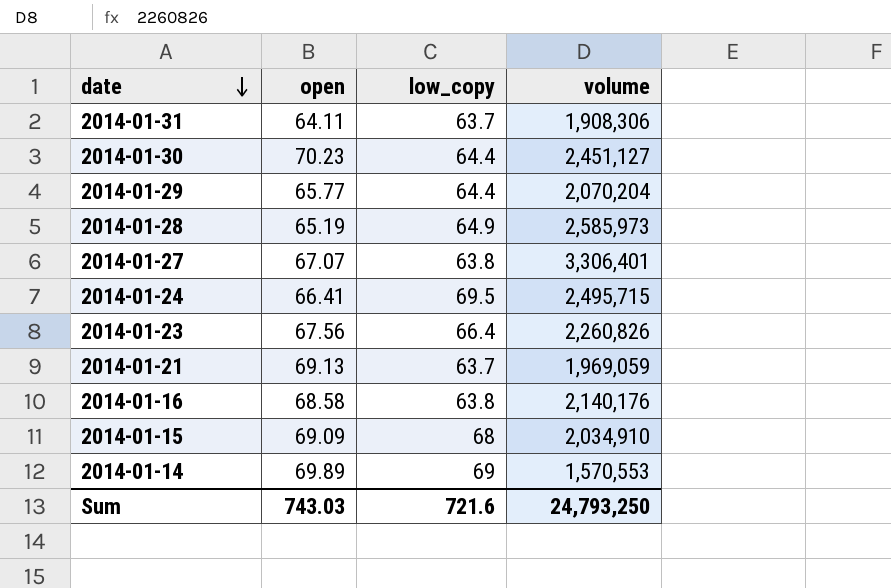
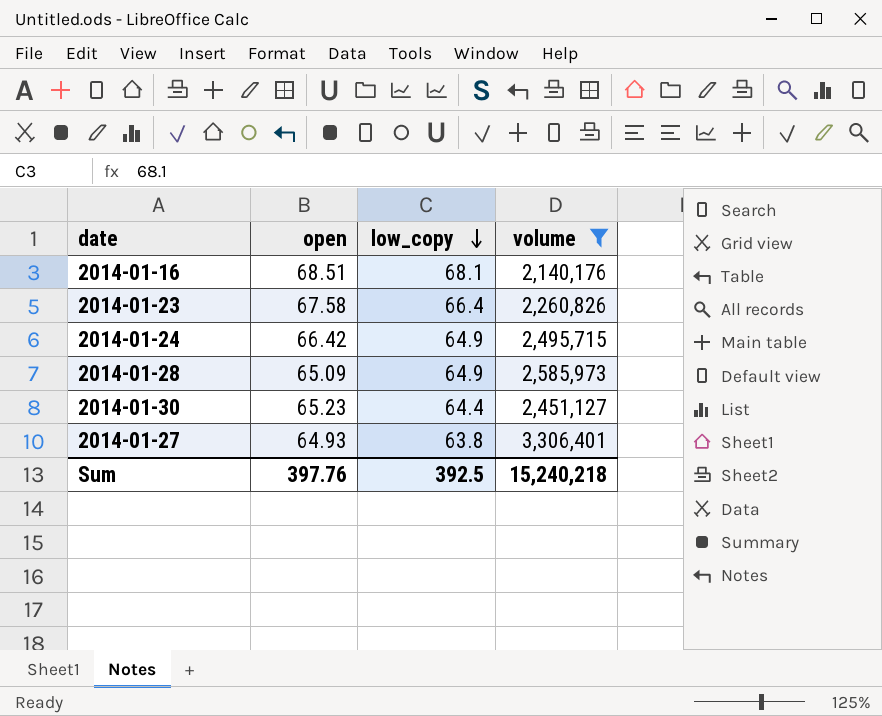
filter: none -> volume >= 2,140,176
row order: date descending -> low_copy descending
2014-01-16 | open: 68.58 -> 68.51
2014-01-16 | low_copy: 63.8 -> 68.1
2014-01-23 | open: 67.56 -> 67.58
2014-01-24 | open: 66.41 -> 66.42
2014-01-24 | low_copy: 69.5 -> 64.9
2014-01-28 | open: 65.19 -> 65.09
2014-01-30 | open: 70.23 -> 65.23
2014-01-27 | open: 67.07 -> 64.93
Sum | open: 743.03 -> 397.76
Sum | low_copy: 721.6 -> 392.5
Sum | volume: 24,793,250 -> 15,240,218

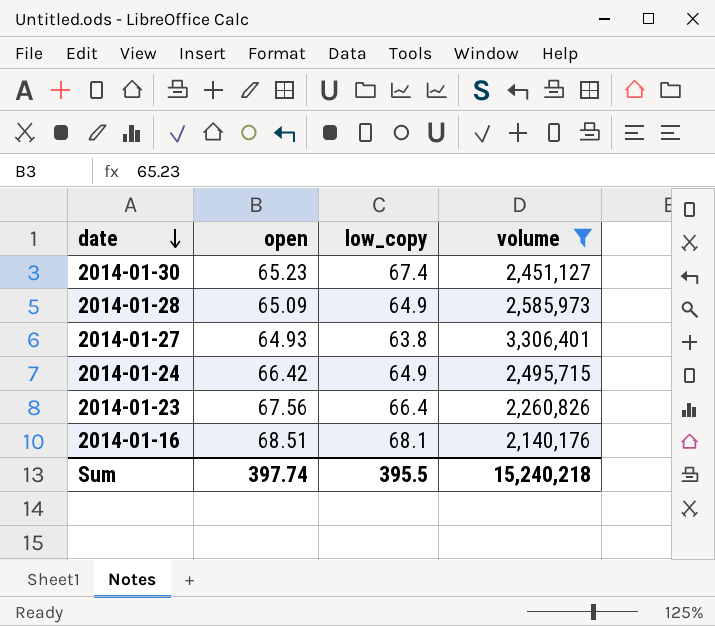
row order: low_copy descending -> date descending
2014-01-30 | low_copy: 64.4 -> 67.4
2014-01-23 | open: 67.58 -> 67.56
Sum | open: 397.76 -> 397.74
Sum | low_copy: 392.5 -> 395.5

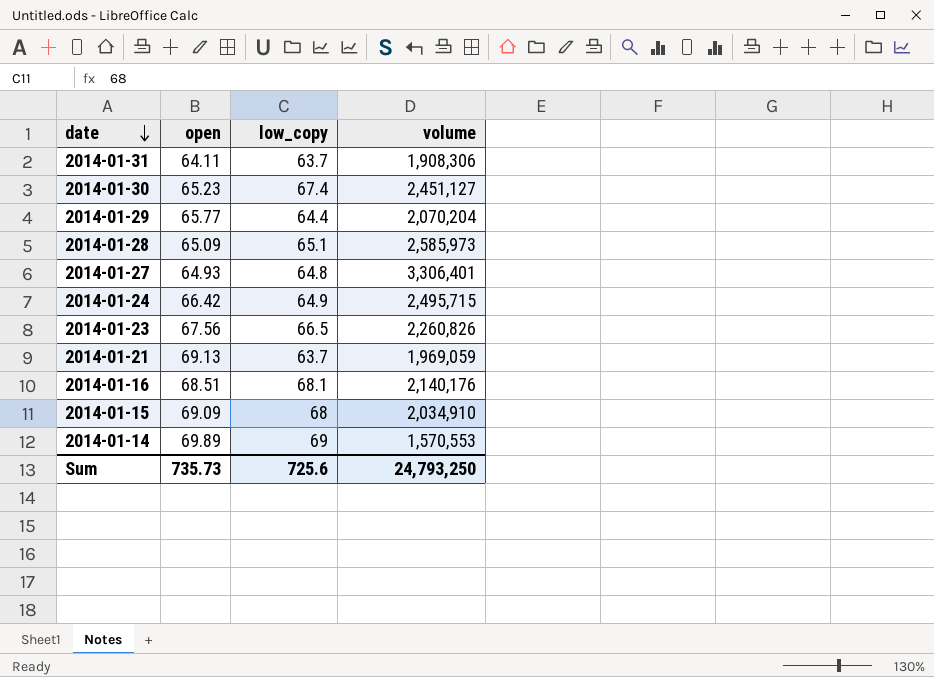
filter: volume >= 2,140,176 -> none
2014-01-28 | low_copy: 64.9 -> 65.1
2014-01-27 | low_copy: 63.8 -> 64.8
2014-01-23 | low_copy: 66.4 -> 66.5
Sum | open: 397.74 -> 735.73
Sum | low_copy: 395.5 -> 725.6
Sum | volume: 15,240,218 -> 24,793,250

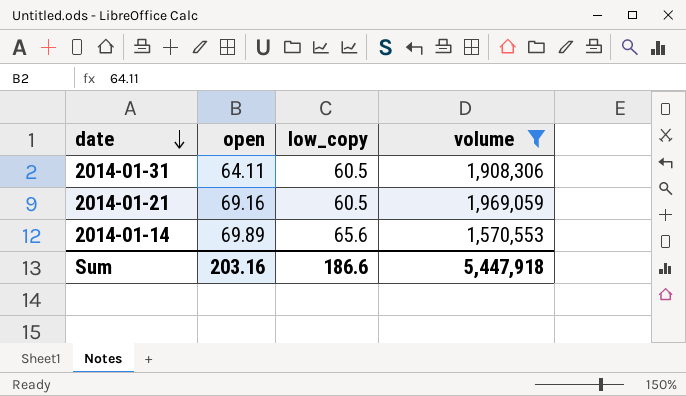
filter: none -> volume <= 1,969,059
2014-01-31 | low_copy: 63.7 -> 60.5
2014-01-21 | open: 69.13 -> 69.16
2014-01-21 | low_copy: 63.7 -> 60.5
2014-01-14 | low_copy: 69 -> 65.6
Sum | open: 735.73 -> 203.16
Sum | low_copy: 725.6 -> 186.6
Sum | volume: 24,793,250 -> 5,447,918

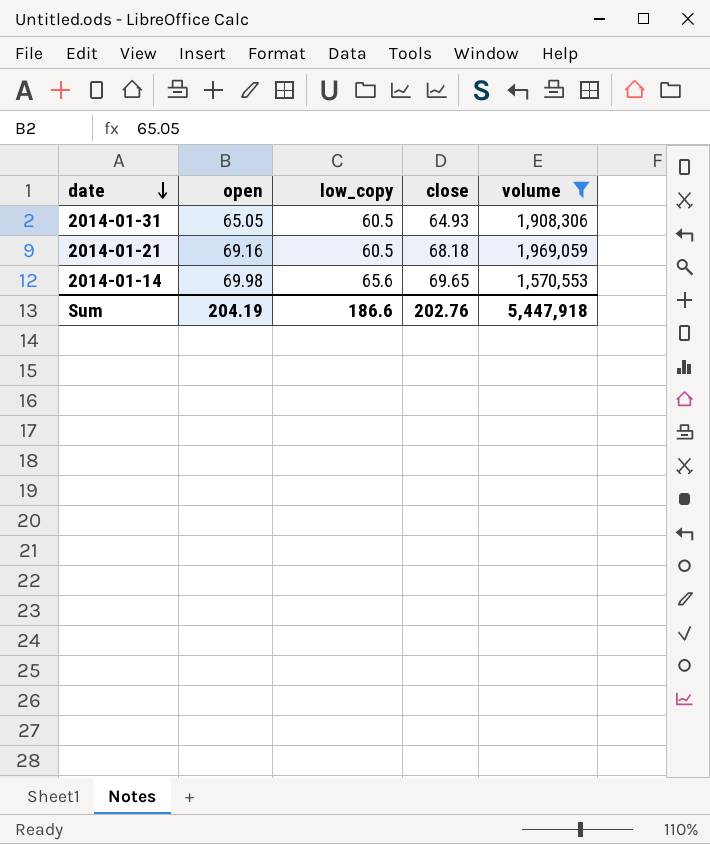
column close | position: none -> 4
2014-01-31 | open: 64.11 -> 65.05
2014-01-14 | open: 69.89 -> 69.98
Sum | open: 203.16 -> 204.19

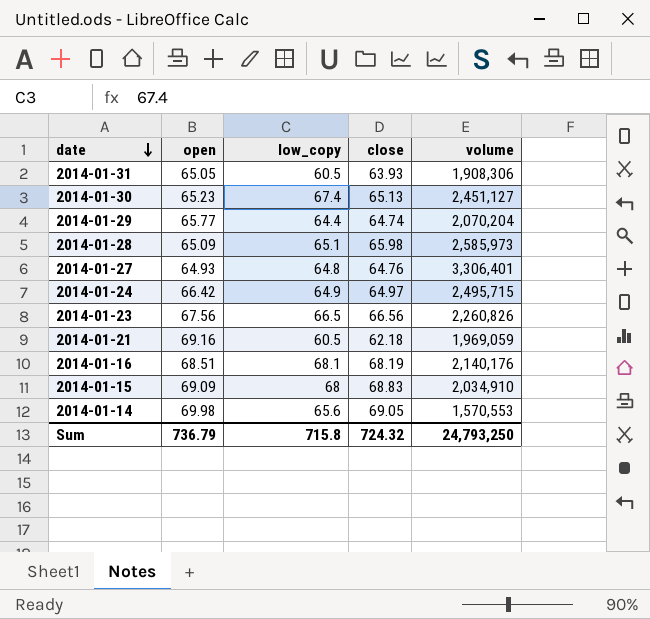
filter: volume <= 1,969,059 -> none
2014-01-31 | close: 64.93 -> 63.93
2014-01-21 | close: 68.18 -> 62.18
2014-01-14 | close: 69.65 -> 69.05
Sum | open: 204.19 -> 736.79
Sum | low_copy: 186.6 -> 715.8
Sum | close: 202.76 -> 724.32
Sum | volume: 5,447,918 -> 24,793,250

